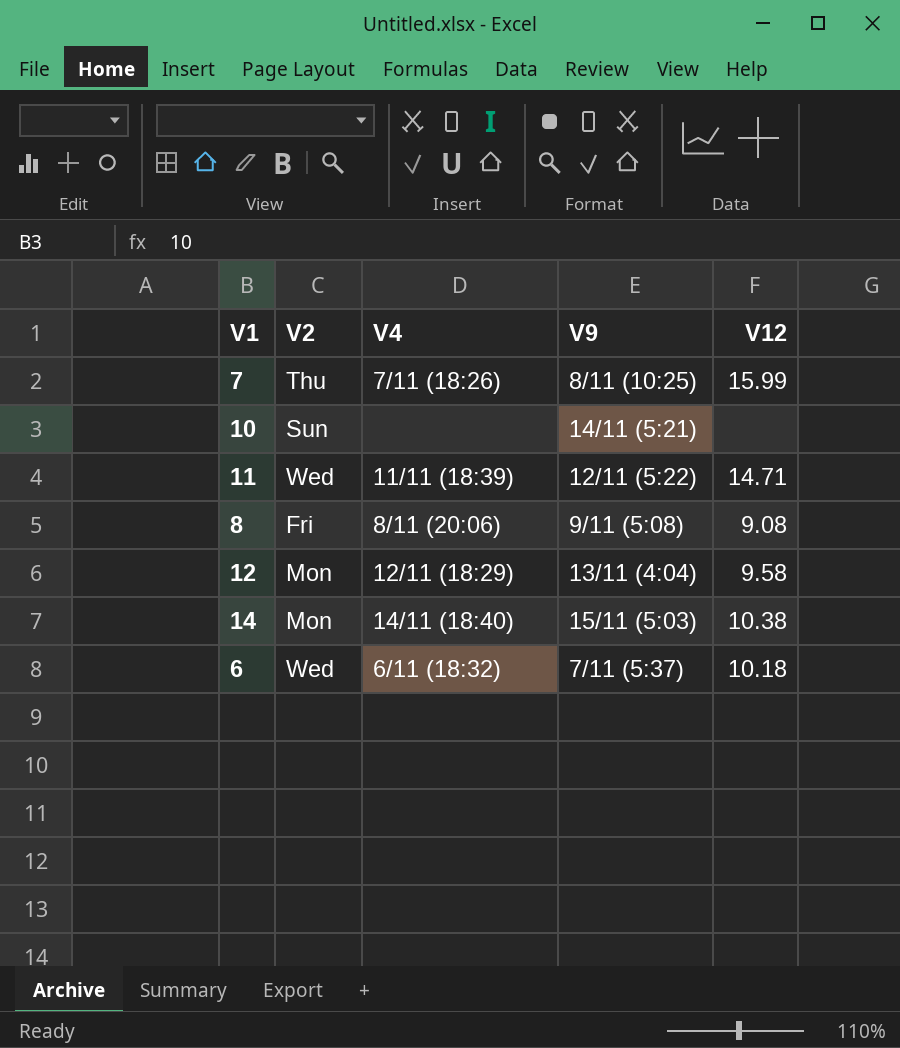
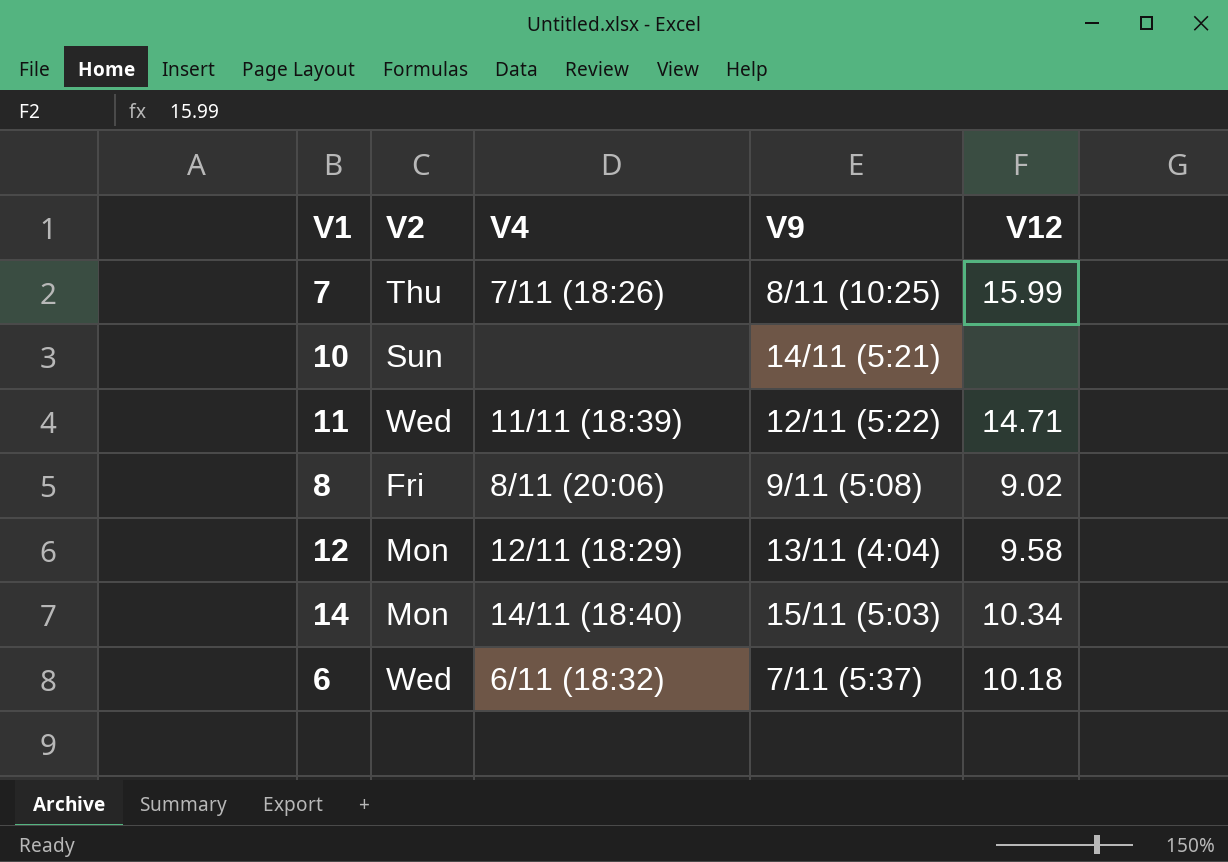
8 | V12: 9.08 -> 9.02
14 | V12: 10.38 -> 10.34

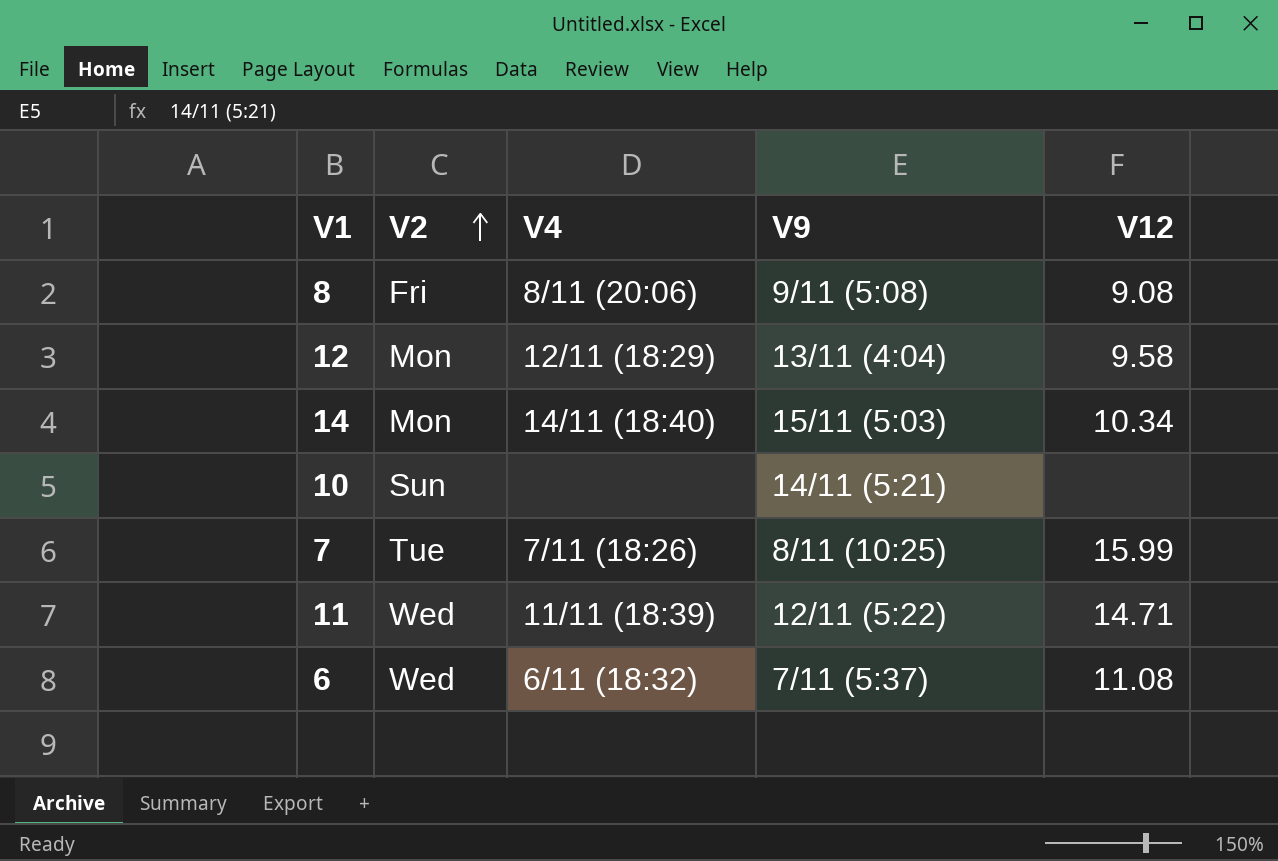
row order: none -> V2 ascending
8 | V12: 9.02 -> 9.08
7 | V2: Thu -> Tue
6 | V12: 10.18 -> 11.08

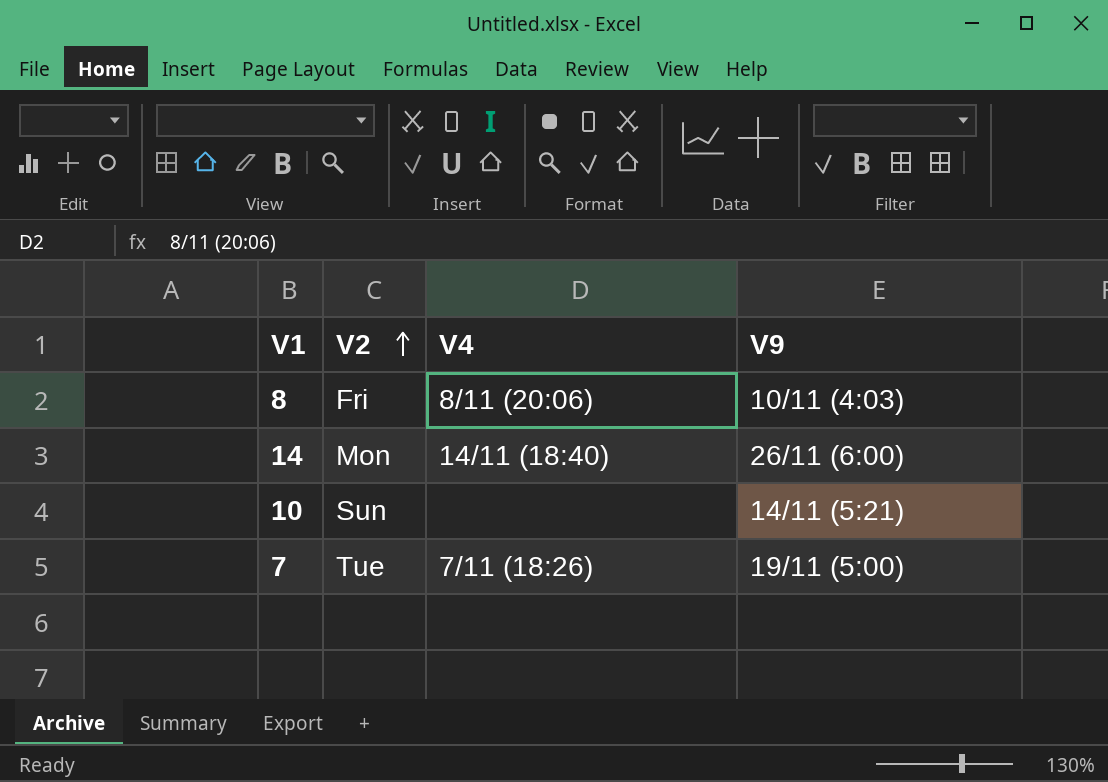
column V12 | position: 5 -> none
row 12: Mon | 12/11 (18:29) | 13/11 (4:04) | 9.58 -> none
row 11: Wed | 11/11 (18:39) | 12/11 (5:22) | 14.71 -> none
row 6: Wed | 6/11 (18:32) | 7/11 (5:37) | 11.08 -> none
8 | V9: 9/11 (5:08) -> 10/11 (4:03)
14 | V9: 15/11 (5:03) -> 26/11 (6:00)
7 | V9: 8/11 (10:25) -> 19/11 (5:00)

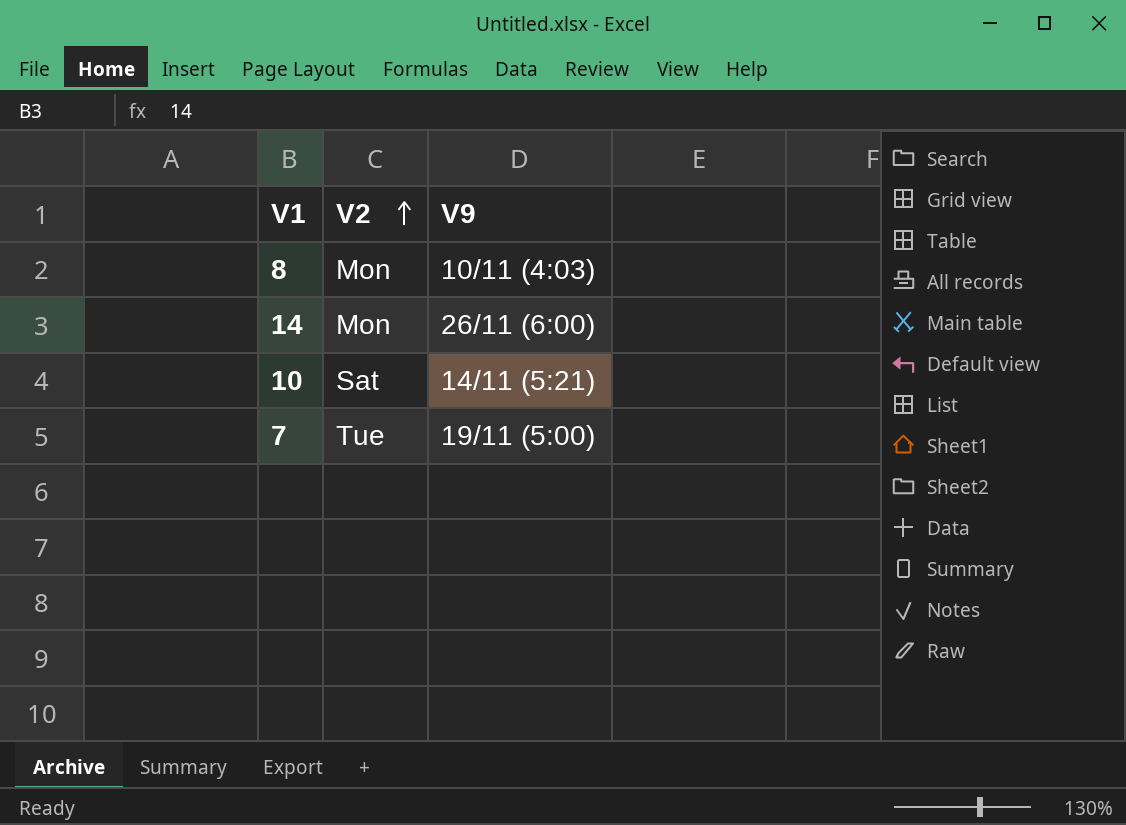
column V4 | position: 3 -> none
8 | V2: Fri -> Mon
10 | V2: Sun -> Sat

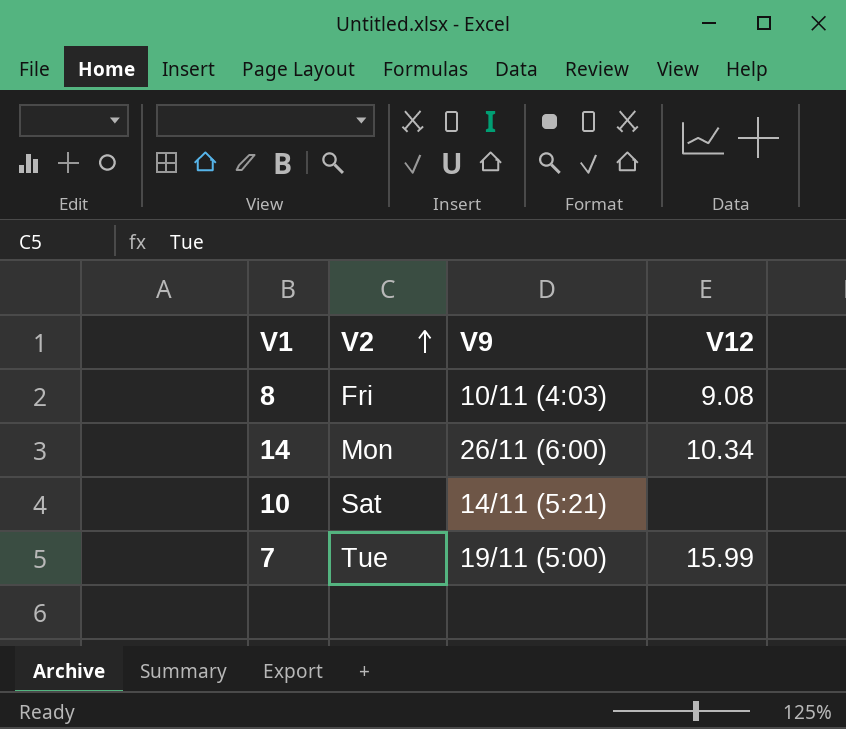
column V12 | position: none -> 4
8 | V2: Mon -> Fri

